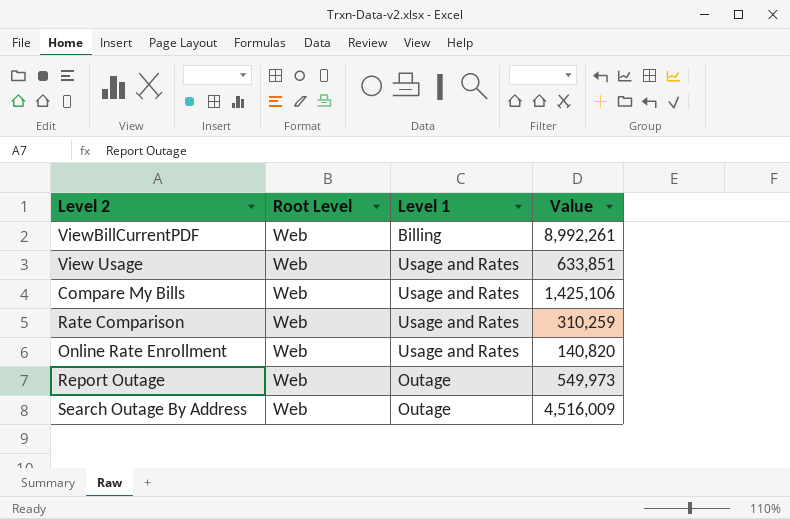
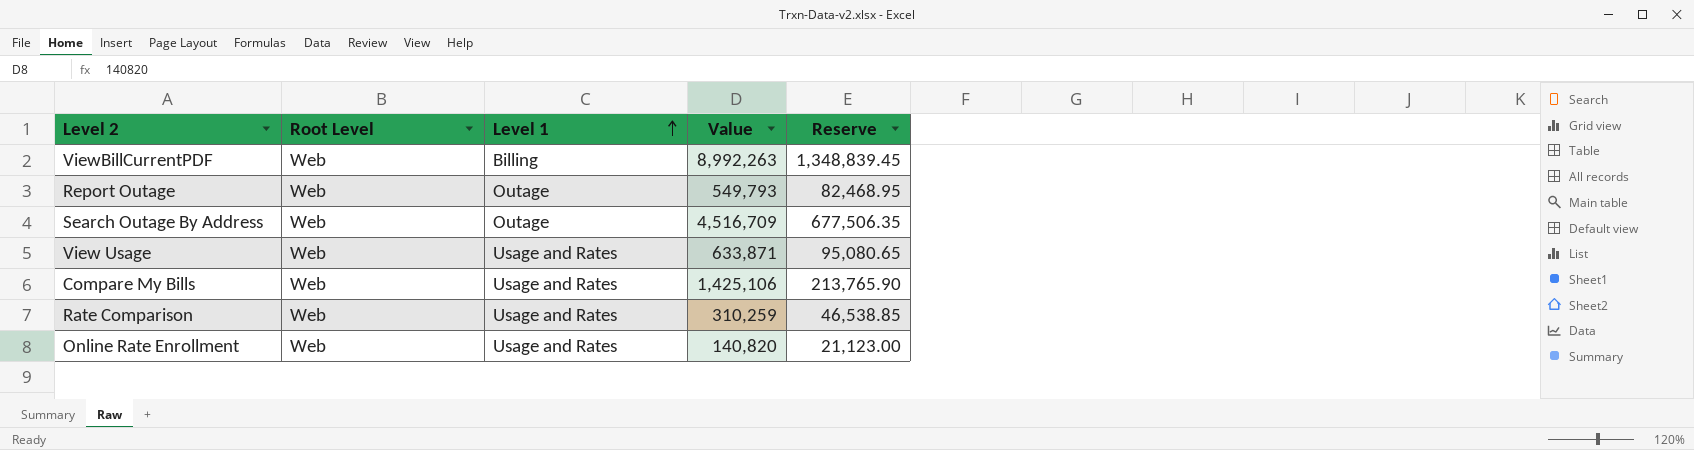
row order: none -> Level 1 ascending
column Reserve | formula: none -> [Value] * 0.15
ViewBillCurrentPDF | Value: 8,992,261 -> 8,992,263
Report Outage | Value: 549,973 -> 549,793
Search Outage By Address | Value: 4,516,009 -> 4,516,709
View Usage | Value: 633,851 -> 633,871

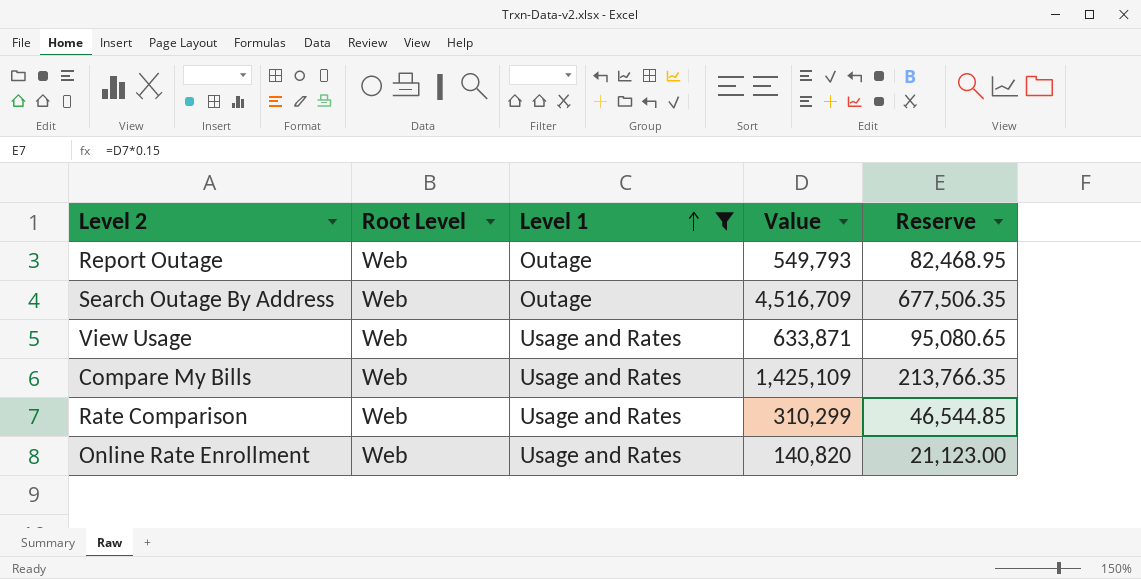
filter: none -> Level 1 != Billing
Compare My Bills | Value: 1,425,106 -> 1,425,109
Compare My Bills | Reserve: 213,765.90 -> 213,766.35
Rate Comparison | Value: 310,259 -> 310,299
Rate Comparison | Reserve: 46,538.85 -> 46,544.85

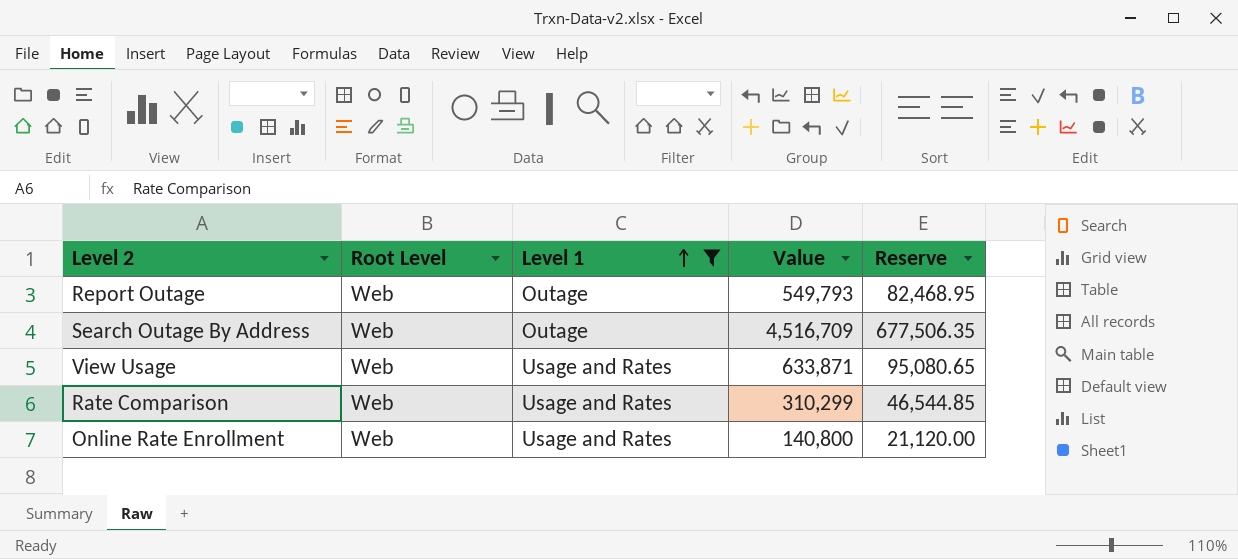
row Compare My Bills: Web | Usage and Rates | 1,425,109 | 213,766.35 -> none
Online Rate Enrollment | Value: 140,820 -> 140,800
Online Rate Enrollment | Reserve: 21,123.00 -> 21,120.00

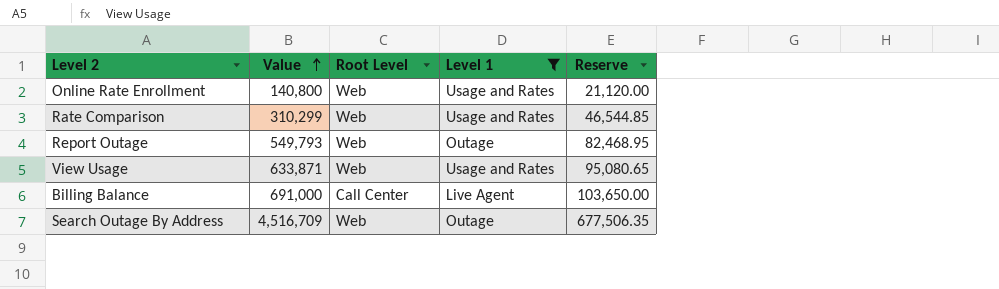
row order: Level 1 ascending -> Value ascending
column Value | position: 4 -> 2
row Billing Balance: none -> 691,000 | Call Center | Live Agent | 103,650.00

